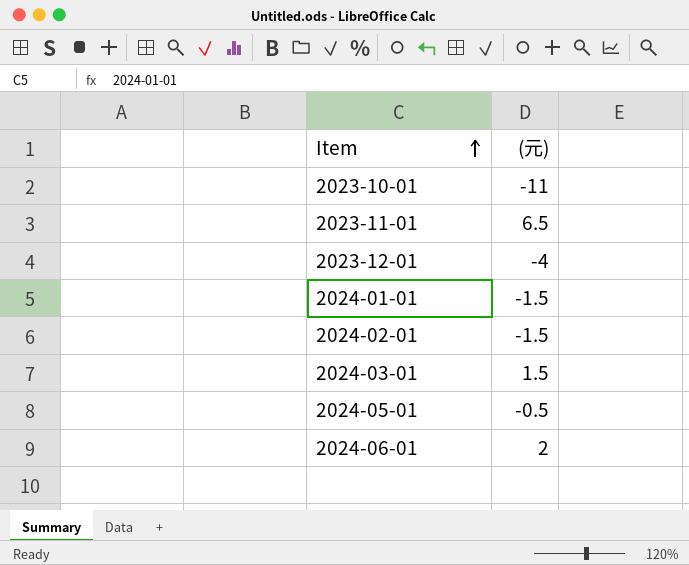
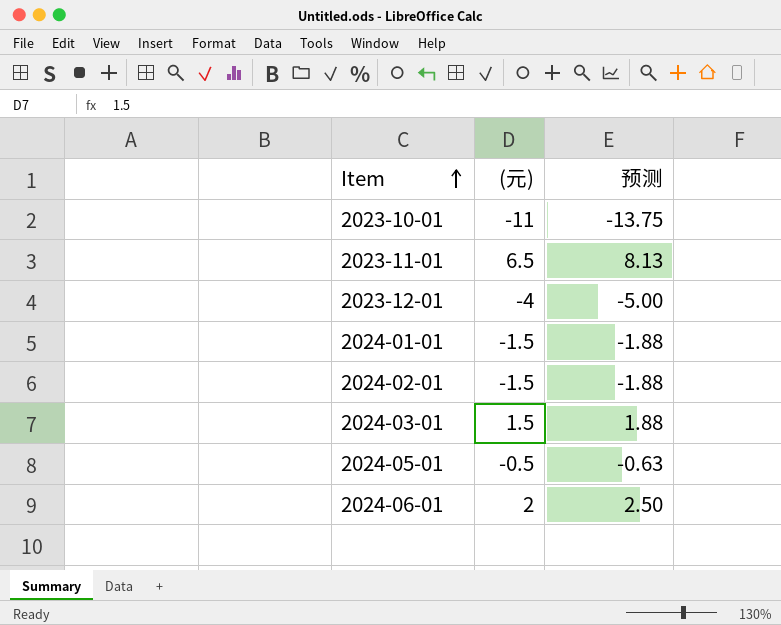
column 预测 | formula: none -> [(元)] * 1.25

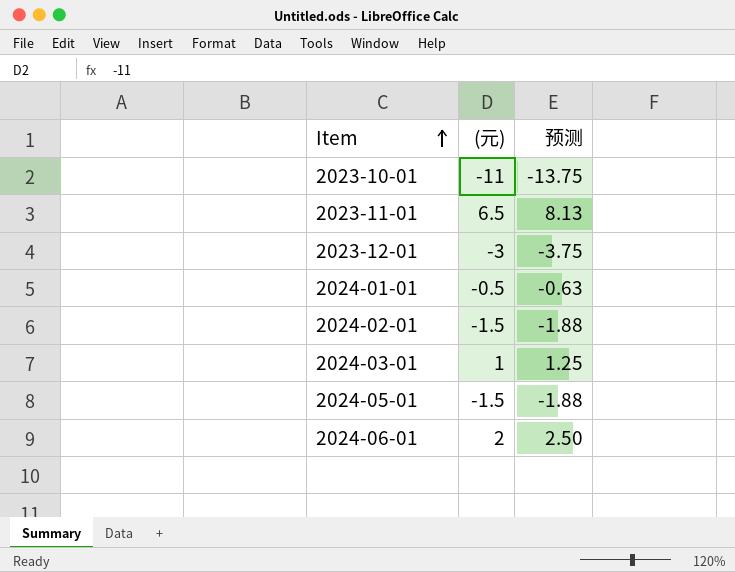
2023-12-01 | (元): -4 -> -3
2023-12-01 | 预测: -5.00 -> -3.75
2024-01-01 | (元): -1.5 -> -0.5
2024-01-01 | 预测: -1.88 -> -0.63
2024-03-01 | (元): 1.5 -> 1
2024-03-01 | 预测: 1.88 -> 1.25
2024-05-01 | (元): -0.5 -> -1.5
2024-05-01 | 预测: -0.63 -> -1.88

